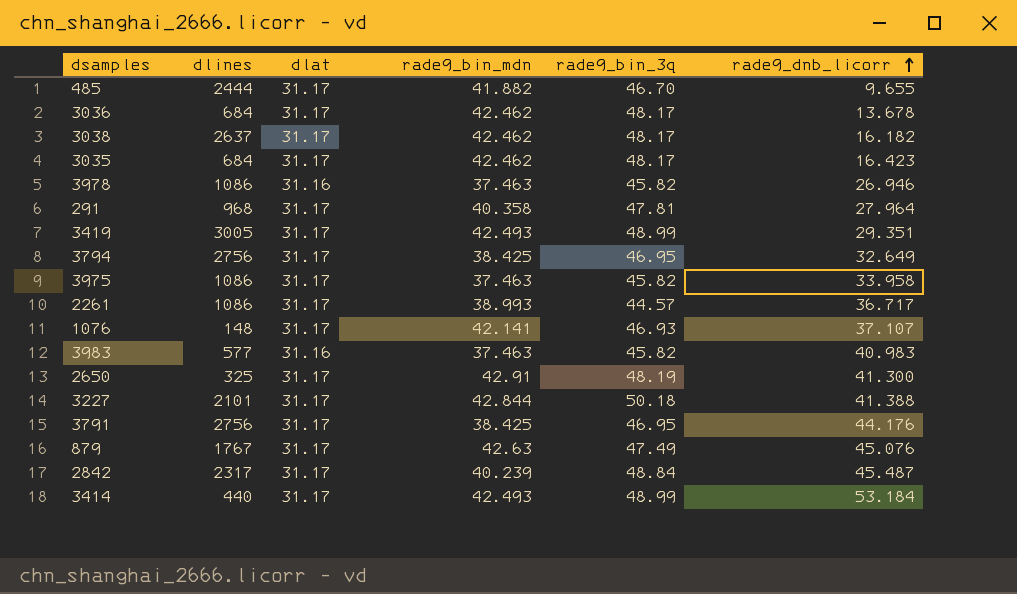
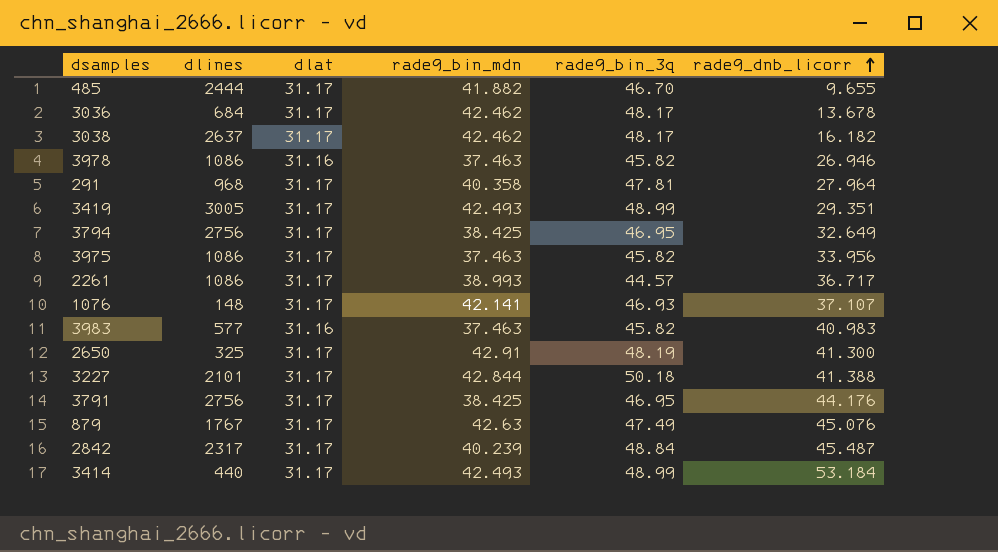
row 3035: 684 | 31.17 | 42.462 | 48.17 | 16.423 -> none
3975 | rade9_dnb_licorr: 33.958 -> 33.956

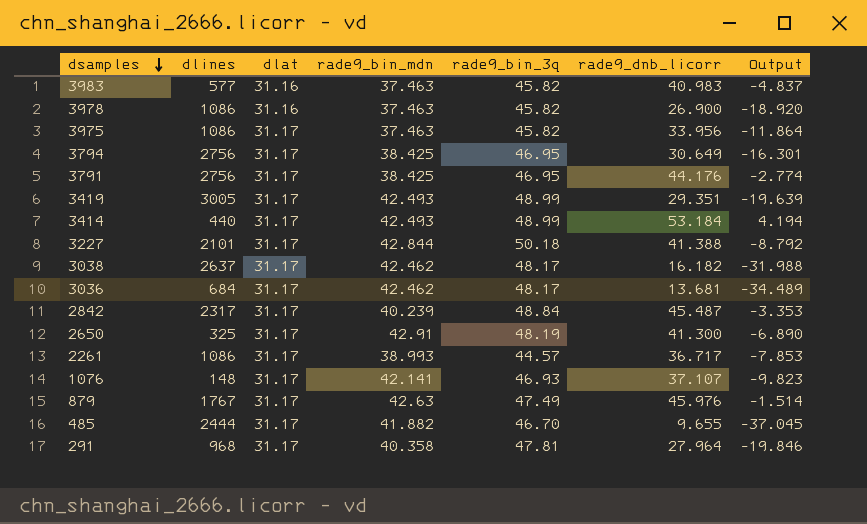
row order: rade9_dnb_licorr ascending -> dsamples descending
column Output | formula: none -> [rade9_dnb_licorr] - [rade9_bin_3q]
3978 | rade9_dnb_licorr: 26.946 -> 26.900
3794 | rade9_dnb_licorr: 32.649 -> 30.649
3036 | rade9_dnb_licorr: 13.678 -> 13.681
879 | rade9_dnb_licorr: 45.076 -> 45.976

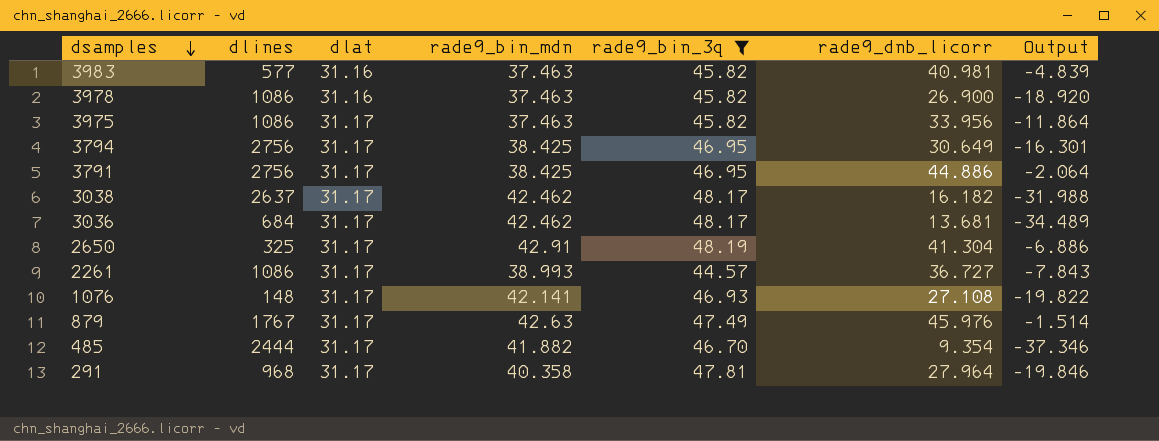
filter: none -> rade9_bin_3q <= 48.19
3983 | rade9_dnb_licorr: 40.983 -> 40.981
3983 | Output: -4.837 -> -4.839
3791 | rade9_dnb_licorr: 44.176 -> 44.886
3791 | Output: -2.774 -> -2.064
2650 | rade9_dnb_licorr: 41.300 -> 41.304
2650 | Output: -6.890 -> -6.886
2261 | rade9_dnb_licorr: 36.717 -> 36.727
2261 | Output: -7.853 -> -7.843
1076 | rade9_dnb_licorr: 37.107 -> 27.108
1076 | Output: -9.823 -> -19.822
485 | rade9_dnb_licorr: 9.655 -> 9.354
485 | Output: -37.045 -> -37.346

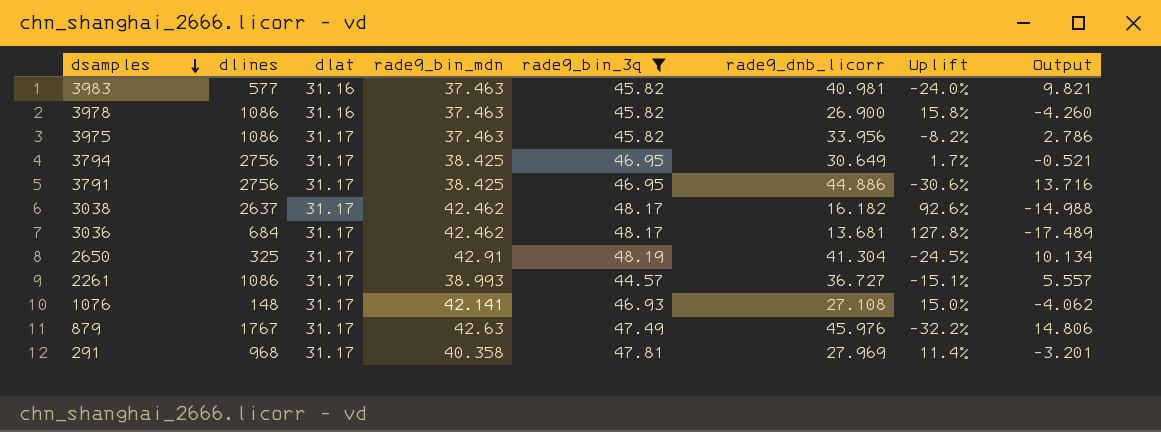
column Uplift | formula: none -> ([dlat] - [rade9_dnb_licorr]) / [rade9_dnb_licorr]
column Output | formula: [rade9_dnb_licorr] - [rade9_bin_3q] -> [rade9_dnb_licorr] - [dlat]
row 485: 2444 | 31.17 | 41.882 | 46.70 | 9.354 | -37.346 -> none
291 | rade9_dnb_licorr: 27.964 -> 27.969

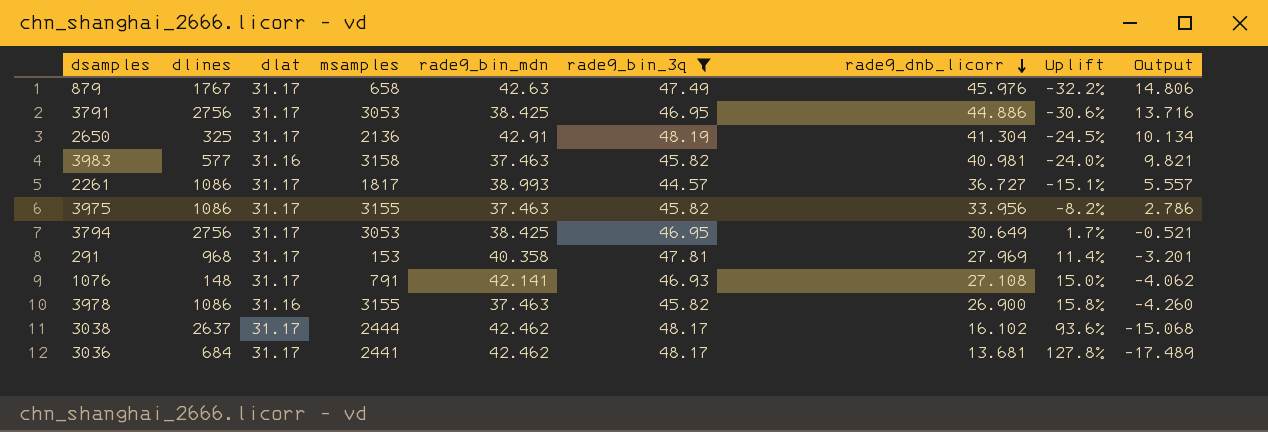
row order: dsamples descending -> rade9_dnb_licorr descending
column msamples | position: none -> 4
3038 | rade9_dnb_licorr: 16.182 -> 16.102
3038 | Uplift: 92.6% -> 93.6%
3038 | Output: -14.988 -> -15.068

